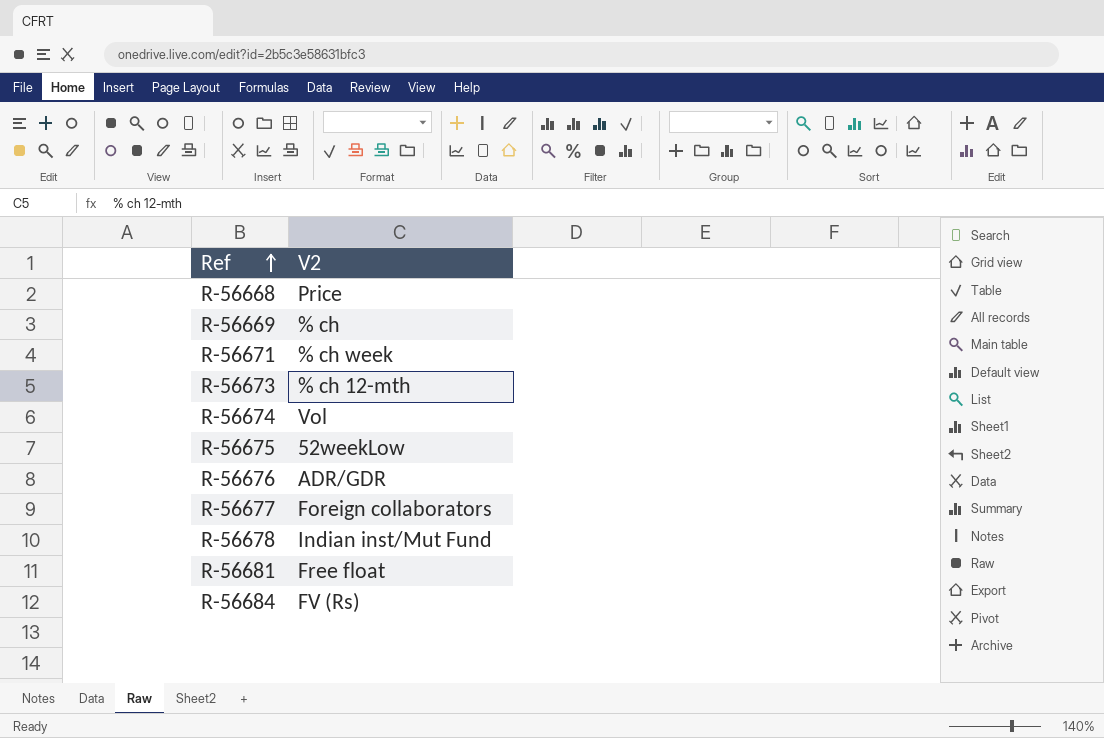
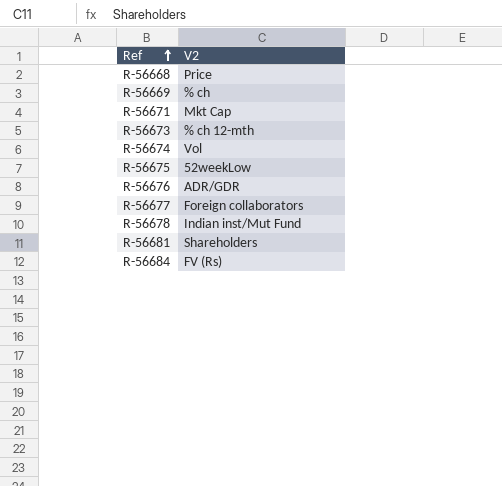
R-56671 | V2: % ch week -> Mkt Cap
R-56681 | V2: Free float -> Shareholders

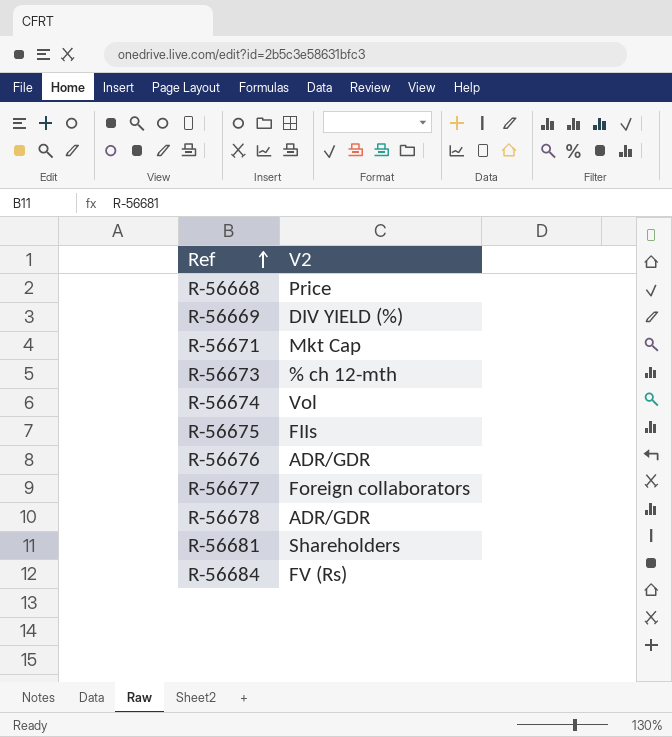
R-56669 | V2: % ch -> DIV YIELD (%)
R-56675 | V2: 52weekLow -> FIIs
R-56678 | V2: Indian inst/Mut Fund -> ADR/GDR

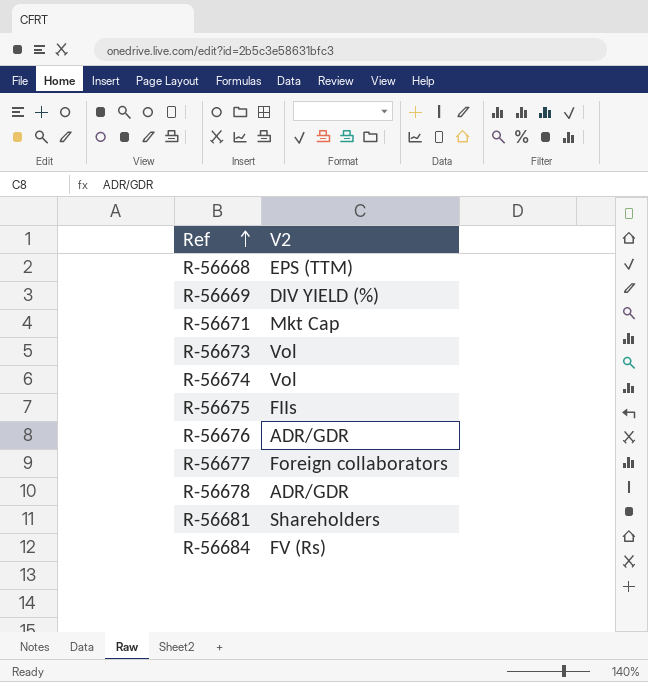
R-56668 | V2: Price -> EPS (TTM)
R-56673 | V2: % ch 12-mth -> Vol

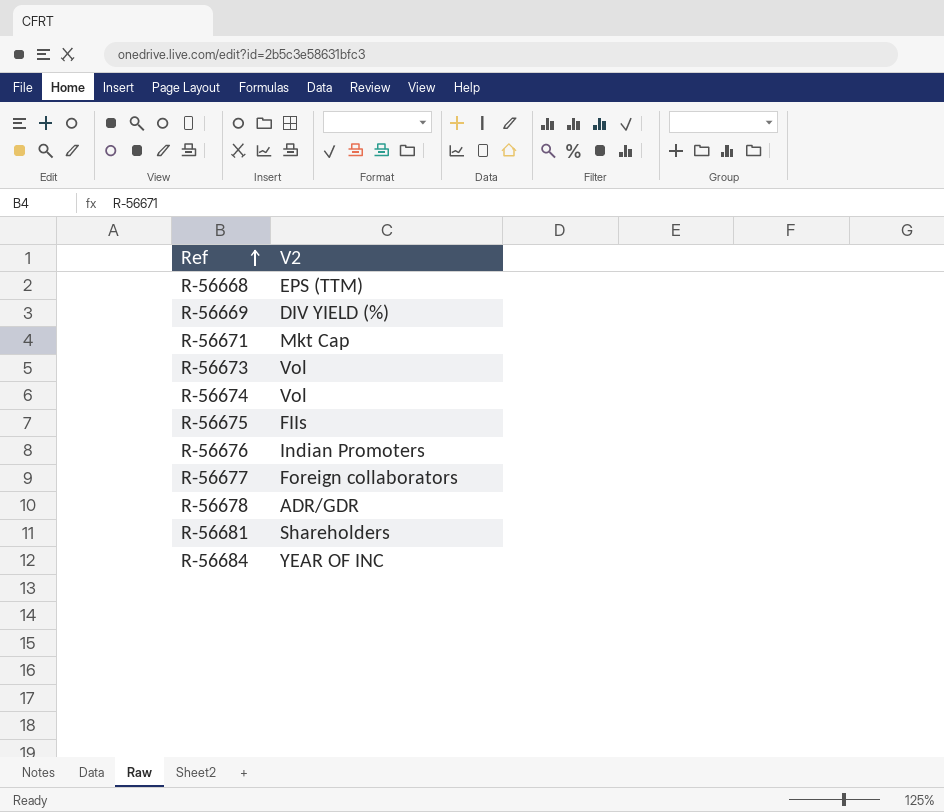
R-56676 | V2: ADR/GDR -> Indian Promoters
R-56684 | V2: FV (Rs) -> YEAR OF INC

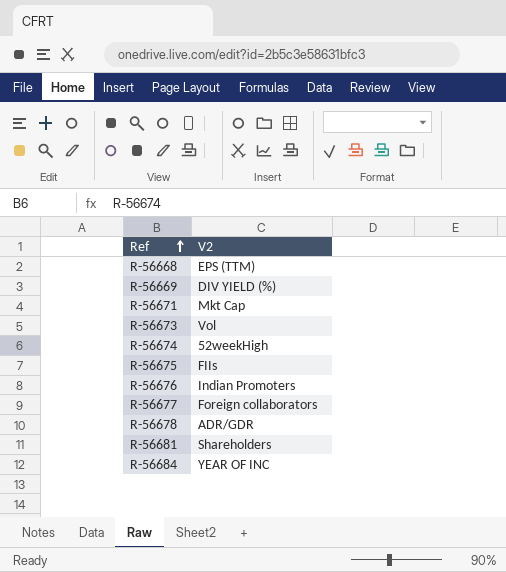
R-56674 | V2: Vol -> 52weekHigh

